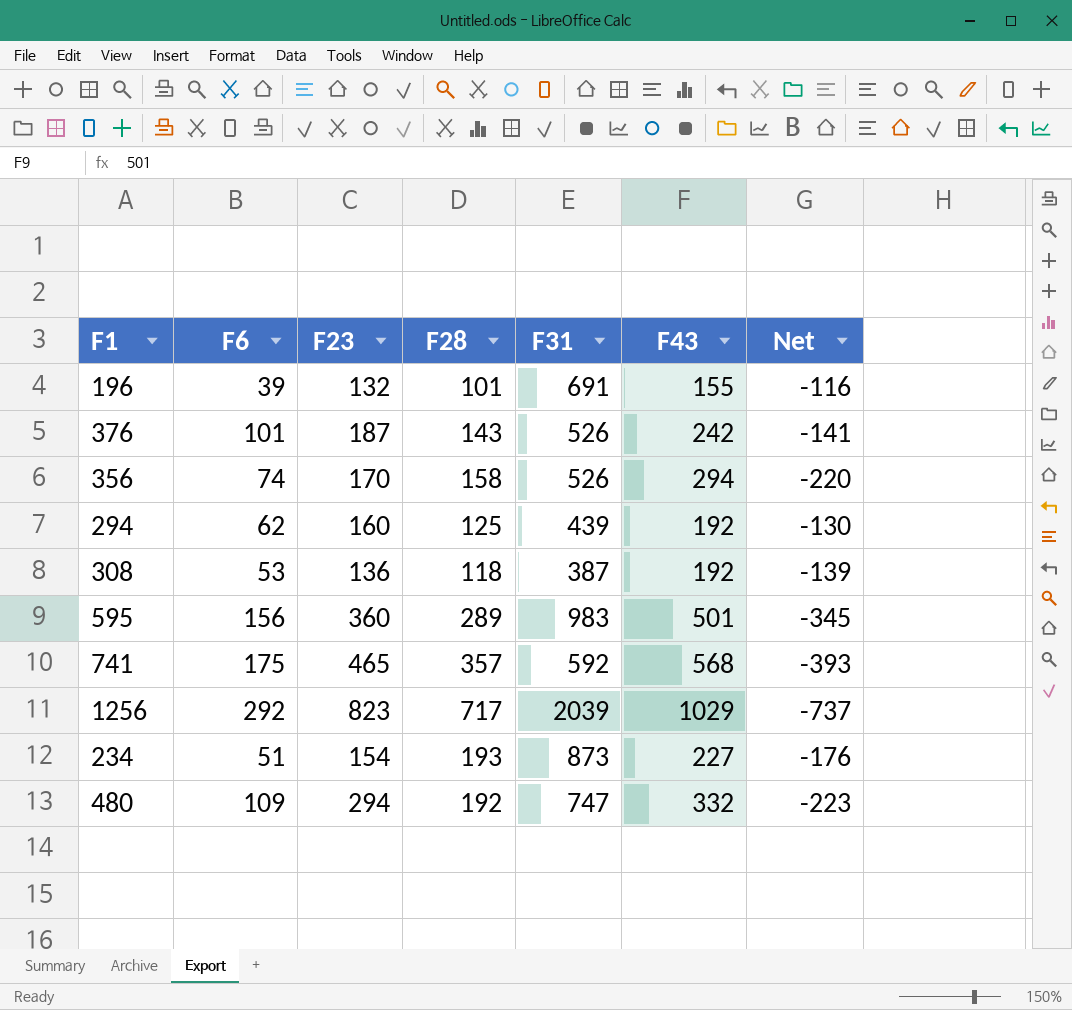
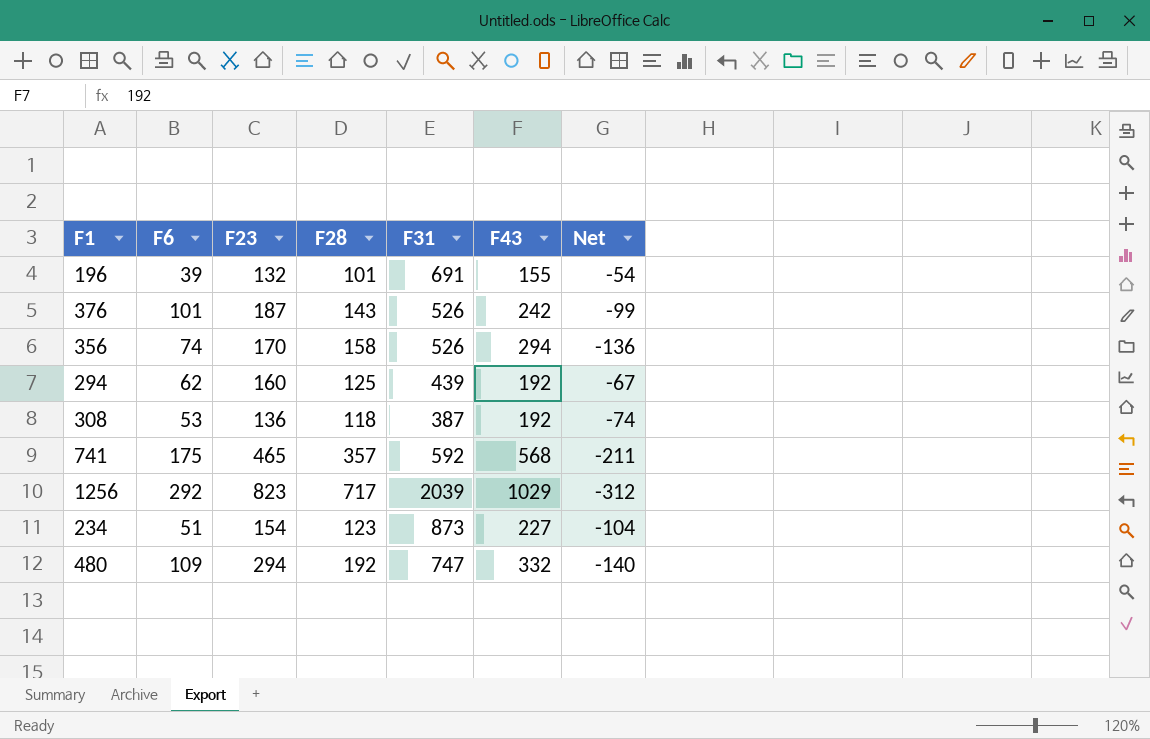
column Net | formula: [F6] - [F43] -> [F28] - [F43]
row 595: 156 | 360 | 289 | 983 | 501 | -345 -> none
234 | F28: 193 -> 123

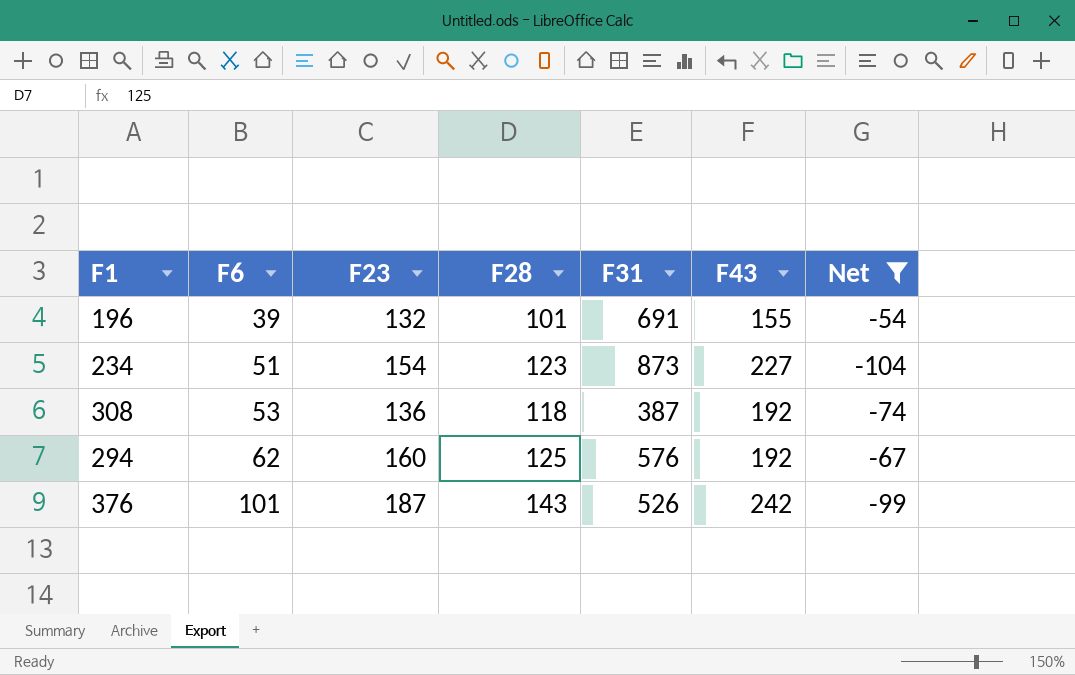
filter: none -> Net >= -104
row order: none -> F6 ascending
294 | F31: 439 -> 576

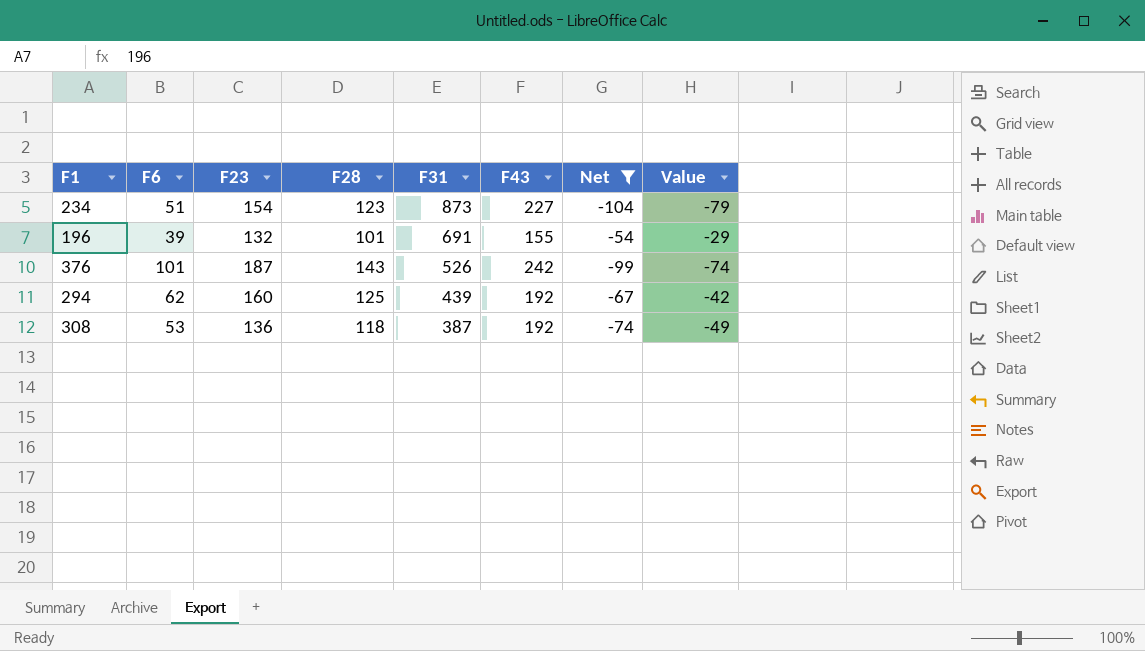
row order: F6 ascending -> F31 descending
column Value | formula: none -> [Net] + 25
294 | F31: 576 -> 439

